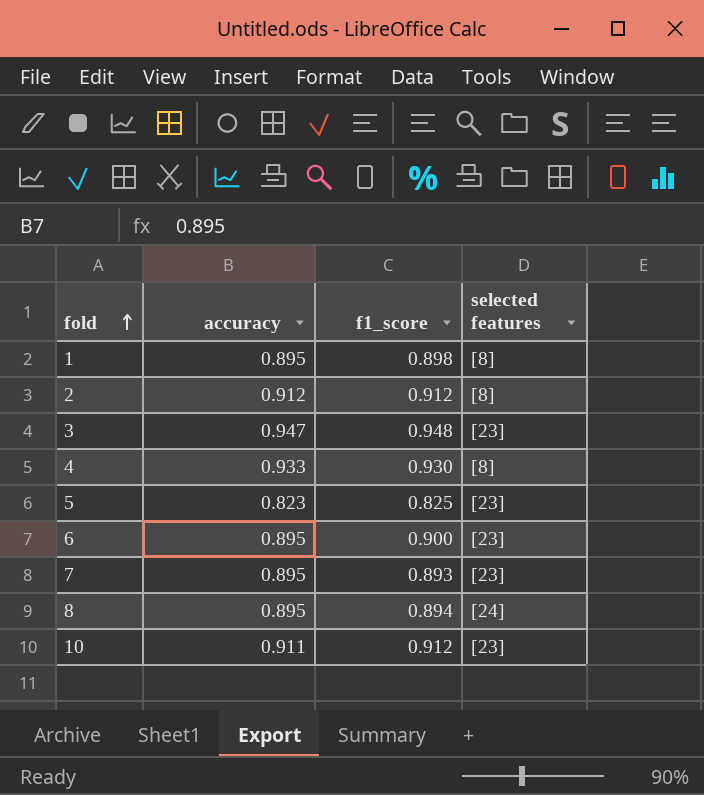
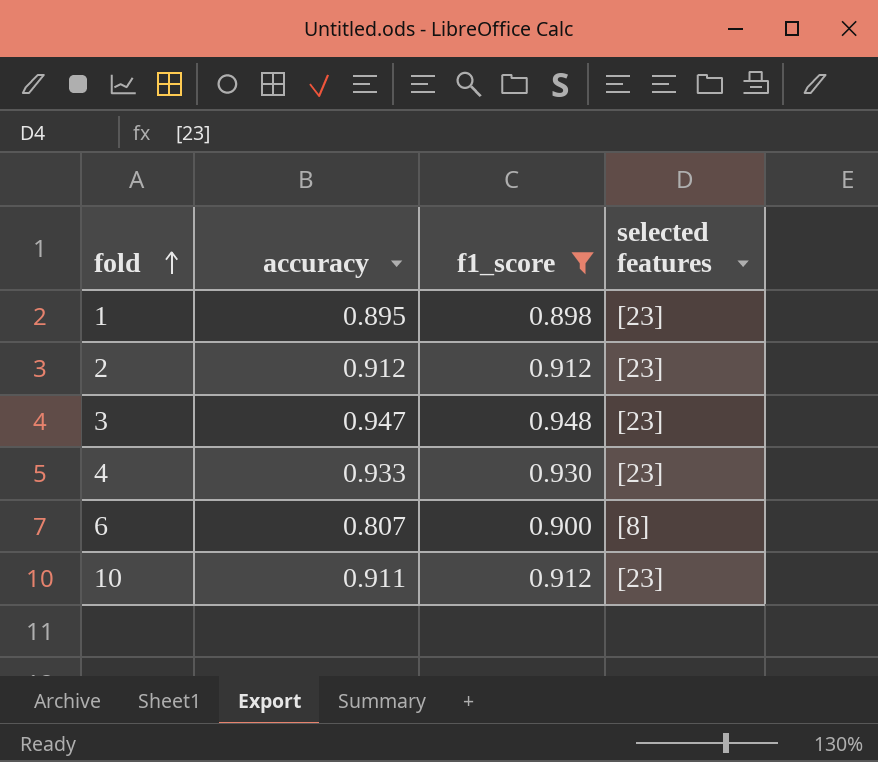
filter: none -> f1_score >= 0.898
1 | selected features: [8] -> [23]
2 | selected features: [8] -> [23]
4 | selected features: [8] -> [23]
6 | accuracy: 0.895 -> 0.807
6 | selected features: [23] -> [8]

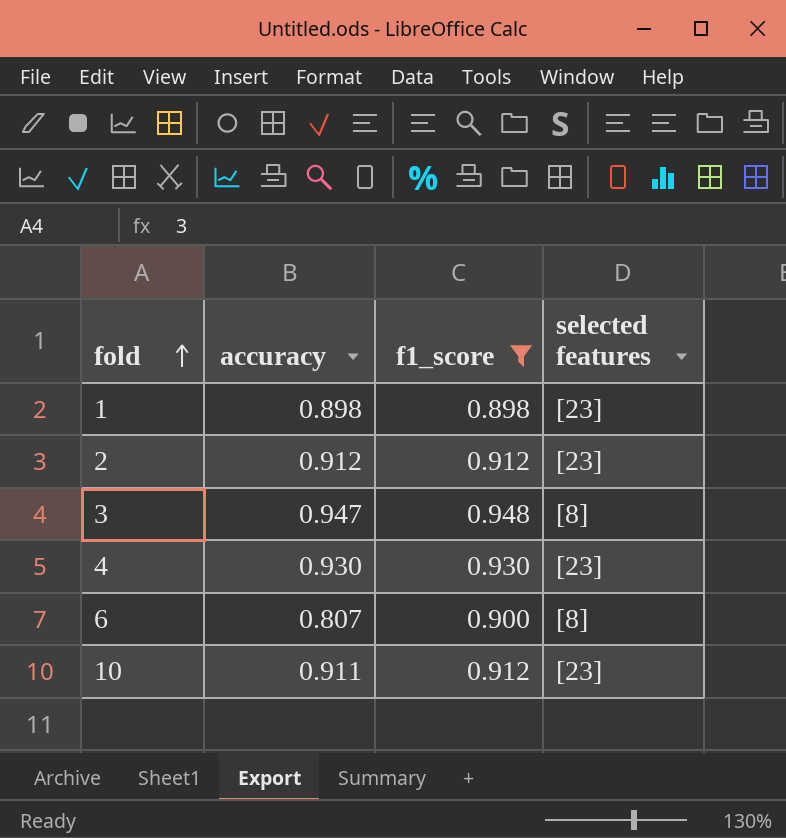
1 | accuracy: 0.895 -> 0.898
3 | selected features: [23] -> [8]
4 | accuracy: 0.933 -> 0.930

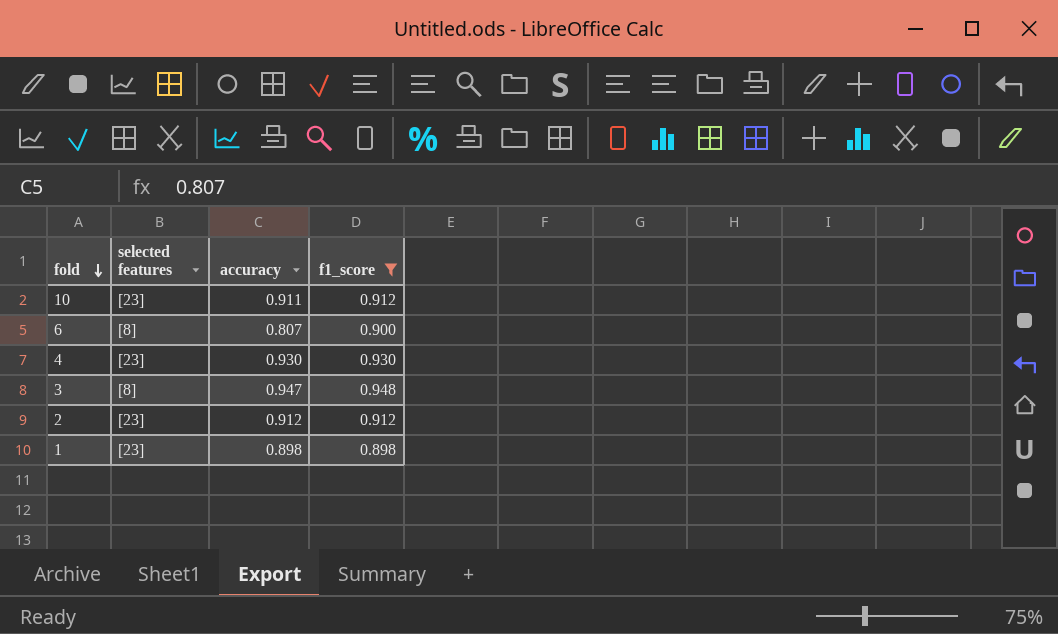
row order: fold ascending -> fold descending
column selected features | position: 4 -> 2

